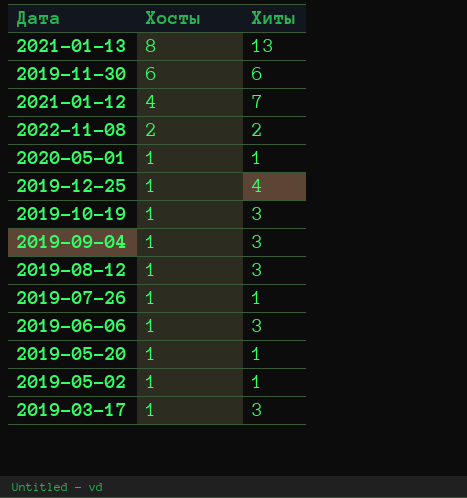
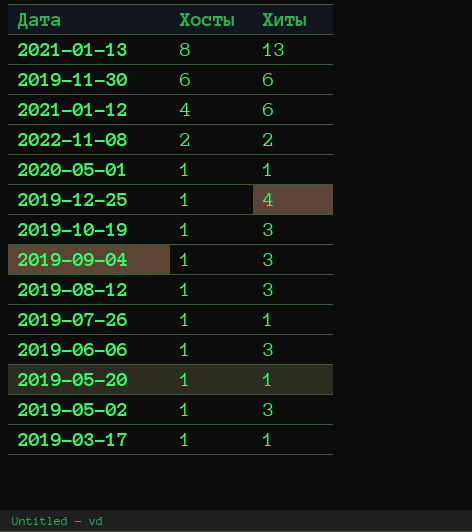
2021-01-12 | Хиты: 7 -> 6
2019-05-02 | Хиты: 1 -> 3
2019-03-17 | Хиты: 3 -> 1

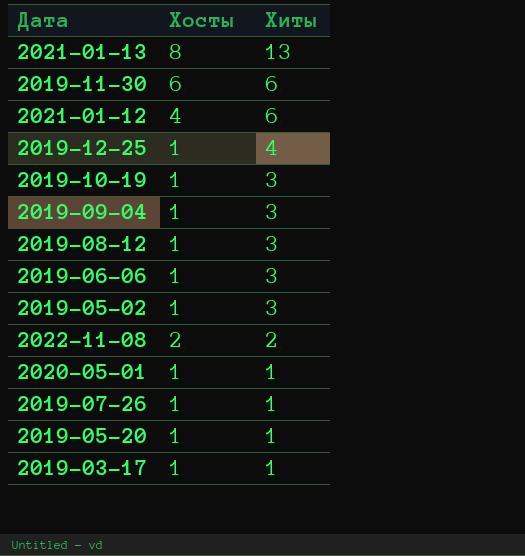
row order: Хосты descending -> Хиты descending

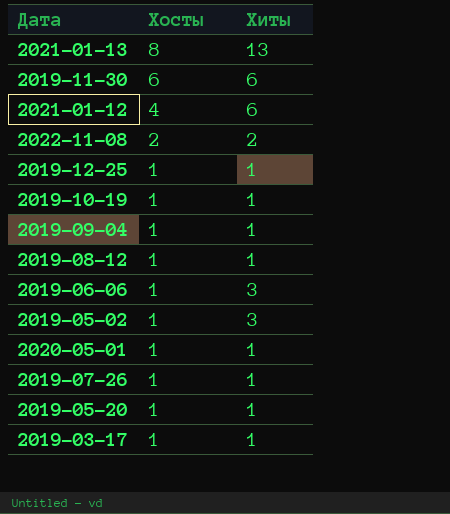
row order: Хиты descending -> Хосты descending
2019-12-25 | Хиты: 4 -> 1
2019-10-19 | Хиты: 3 -> 1
2019-09-04 | Хиты: 3 -> 1
2019-08-12 | Хиты: 3 -> 1

